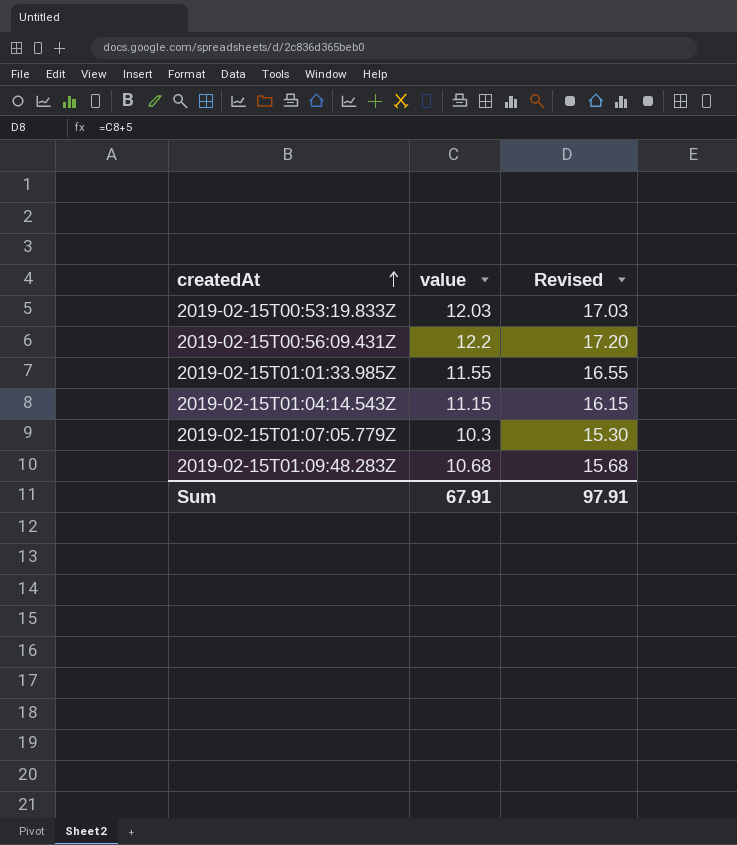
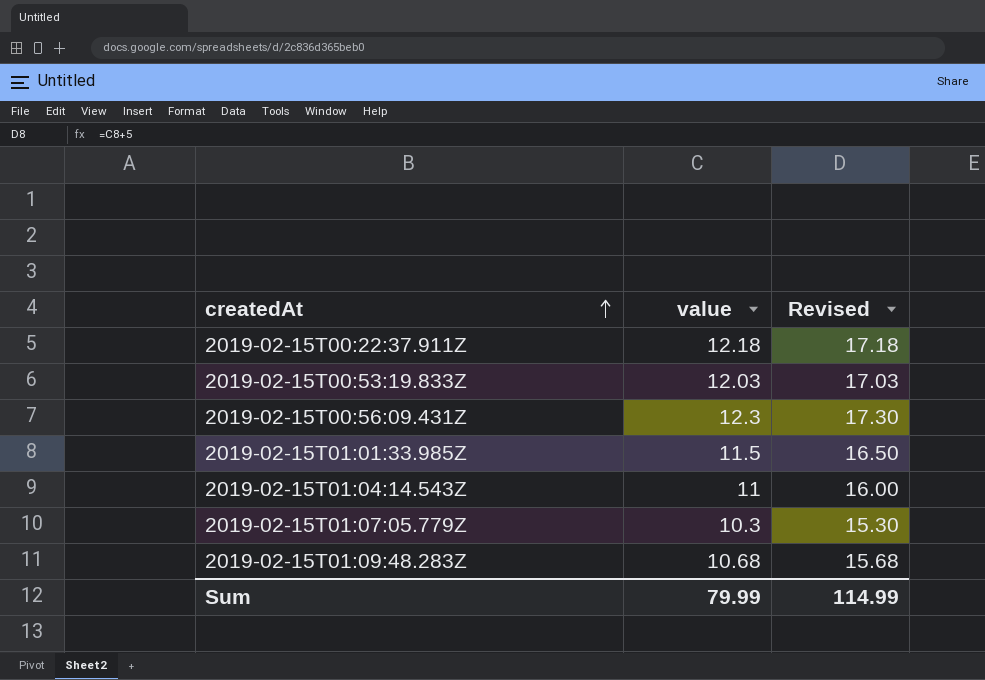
row 2019-02-15T00:22:37.911Z: none -> 12.18 | 17.18
2019-02-15T00:56:09.431Z | value: 12.2 -> 12.3
2019-02-15T00:56:09.431Z | Revised: 17.20 -> 17.30
2019-02-15T01:01:33.985Z | value: 11.55 -> 11.5
2019-02-15T01:01:33.985Z | Revised: 16.55 -> 16.50
2019-02-15T01:04:14.543Z | value: 11.15 -> 11
2019-02-15T01:04:14.543Z | Revised: 16.15 -> 16.00
Sum | value: 67.91 -> 79.99
Sum | Revised: 97.91 -> 114.99

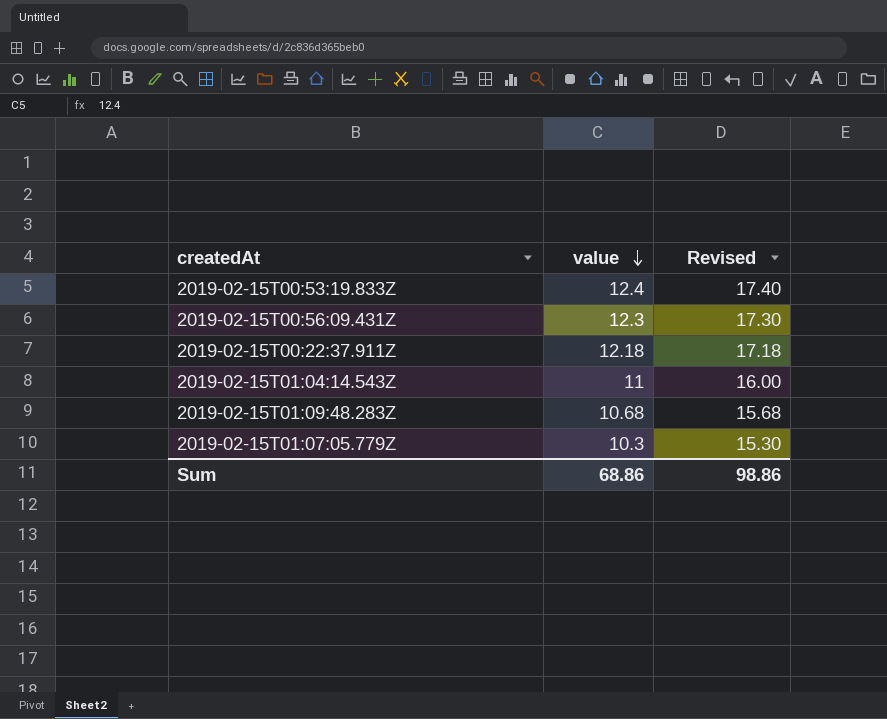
row order: createdAt ascending -> value descending
row 2019-02-15T01:01:33.985Z: 11.5 | 16.50 -> none
2019-02-15T00:53:19.833Z | value: 12.03 -> 12.4
2019-02-15T00:53:19.833Z | Revised: 17.03 -> 17.40
Sum | value: 79.99 -> 68.86
Sum | Revised: 114.99 -> 98.86

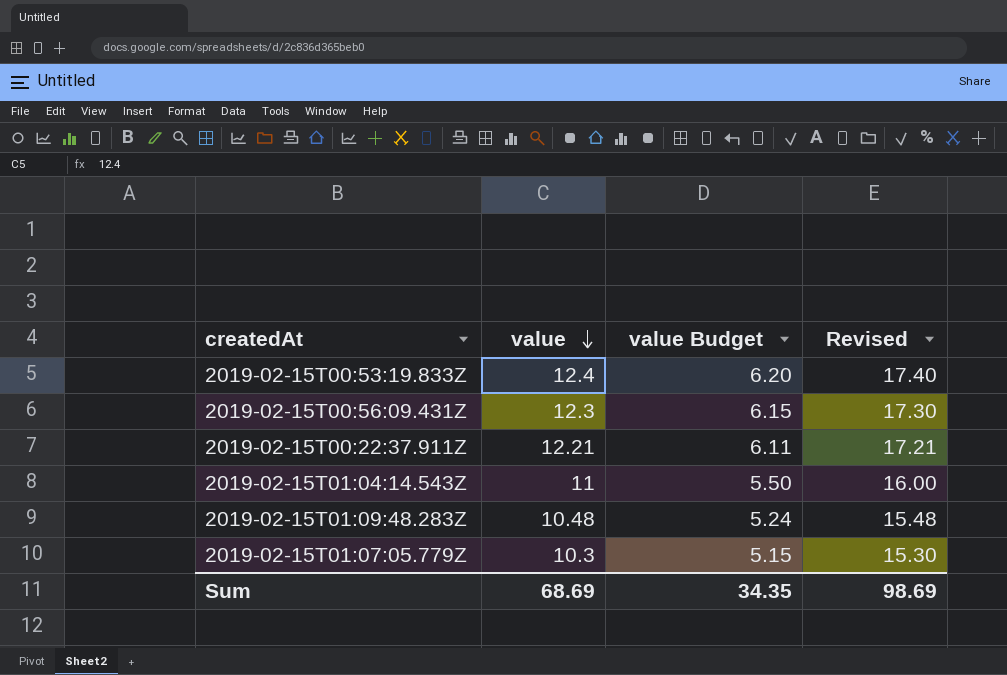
column value Budget | formula: none -> [value] * 0.5
2019-02-15T00:22:37.911Z | value: 12.18 -> 12.21
2019-02-15T00:22:37.911Z | Revised: 17.18 -> 17.21
2019-02-15T01:09:48.283Z | value: 10.68 -> 10.48
2019-02-15T01:09:48.283Z | Revised: 15.68 -> 15.48
Sum | value: 68.86 -> 68.69
Sum | Revised: 98.86 -> 98.69

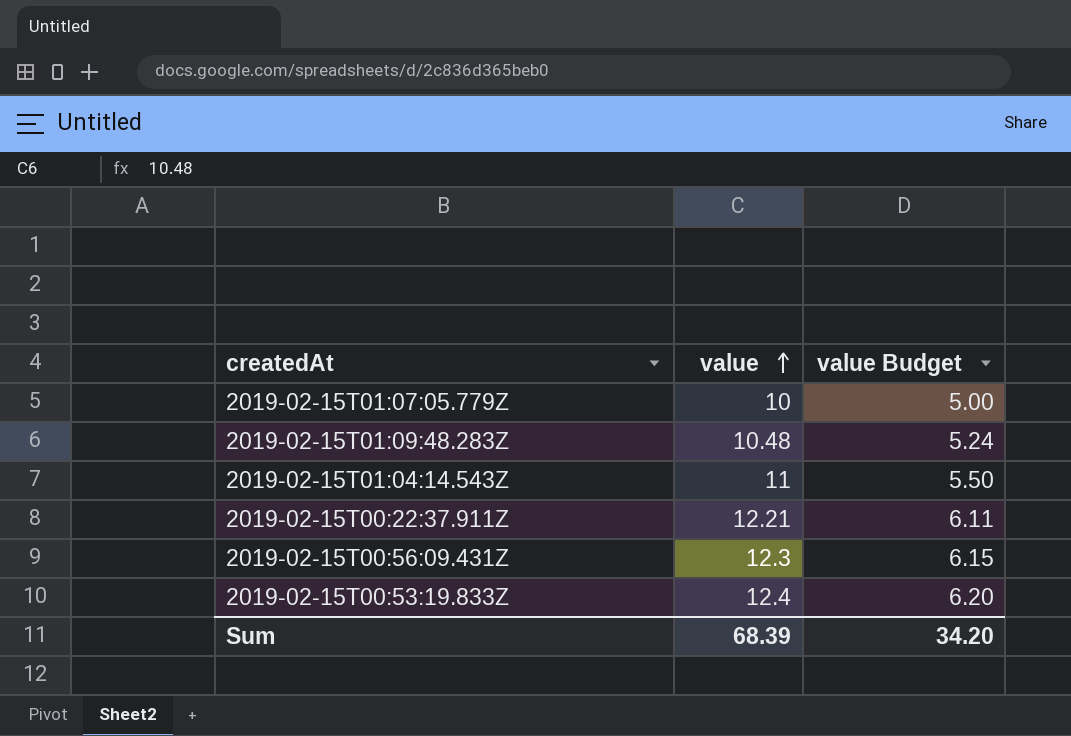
row order: value descending -> value ascending
column Revised | formula: [value] + 5 -> none
2019-02-15T01:07:05.779Z | value: 10.3 -> 10
2019-02-15T01:07:05.779Z | value Budget: 5.15 -> 5.00
Sum | value: 68.69 -> 68.39
Sum | value Budget: 34.35 -> 34.20

